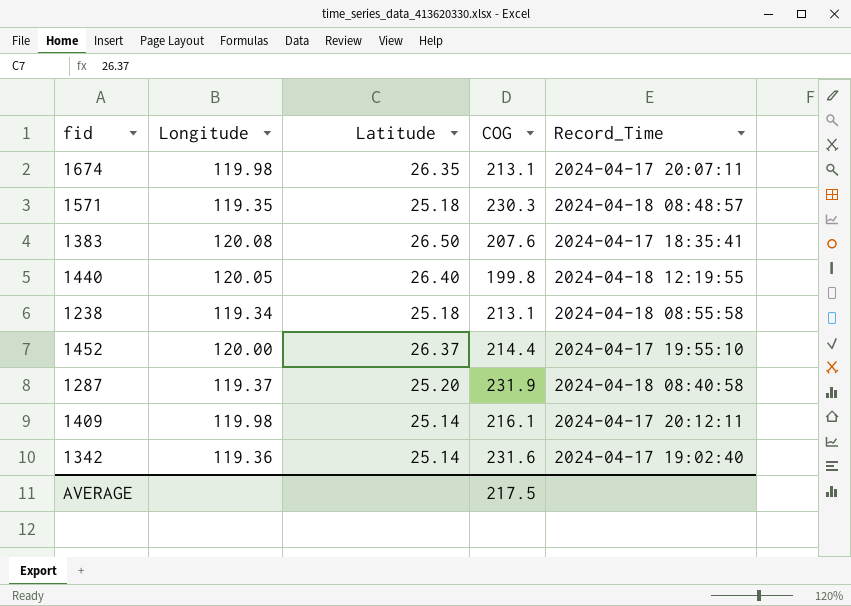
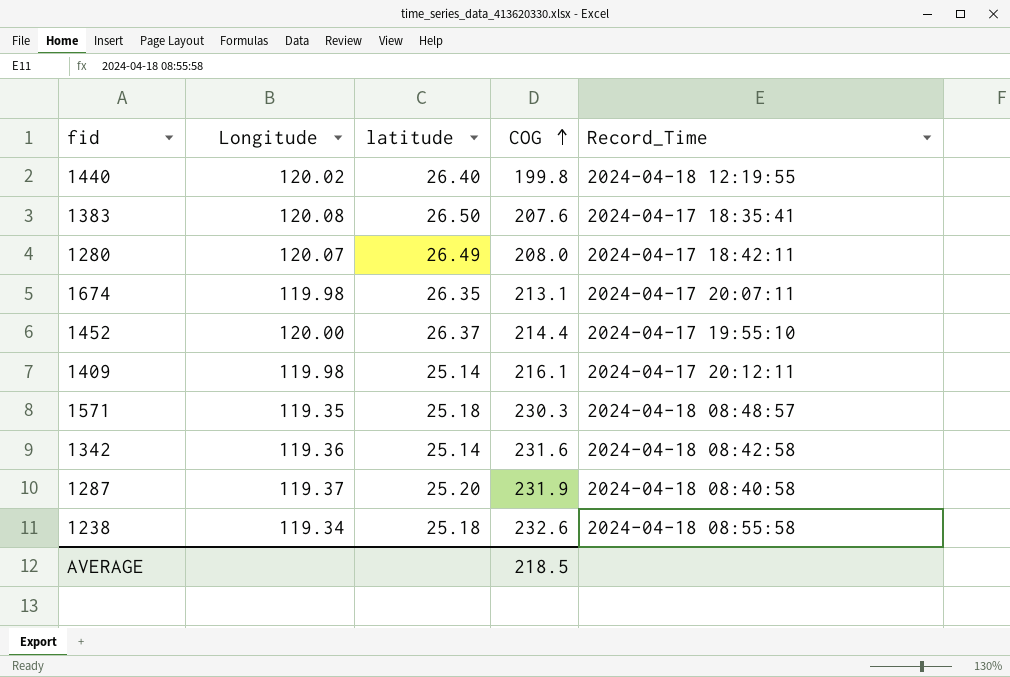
row order: none -> COG ascending
column name: Latitude -> latitude
1440 | Longitude: 120.05 -> 120.02
row 1280: none -> 120.07 | 26.49 | 208.0 | 2024-04-17 18:42:11
1342 | Record_Time: 2024-04-17 19:02:40 -> 2024-04-18 08:42:58
1238 | COG: 213.1 -> 232.6
AVERAGE | COG: 217.5 -> 218.5

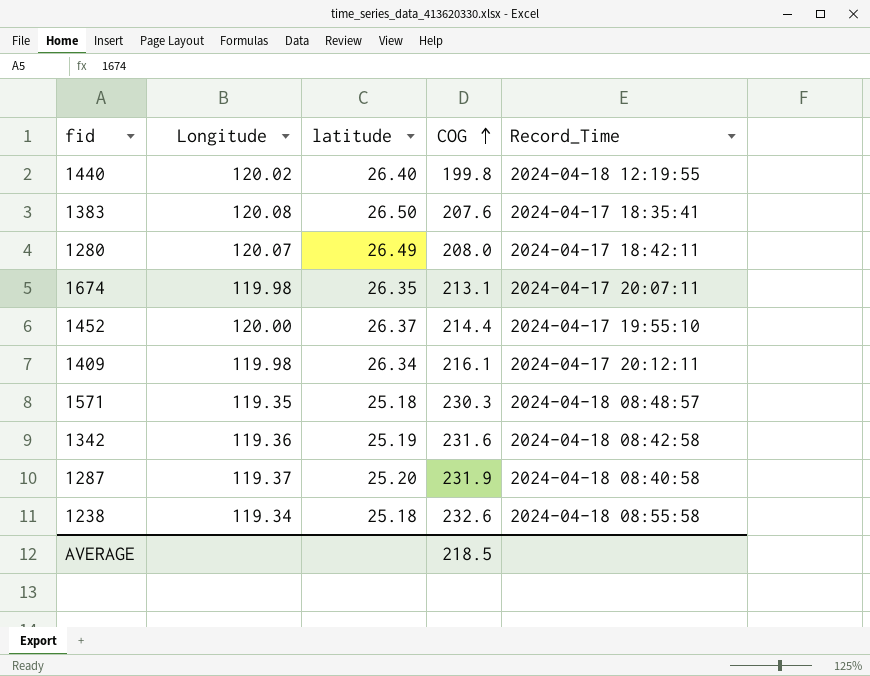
1409 | latitude: 25.14 -> 26.34
1342 | latitude: 25.14 -> 25.19

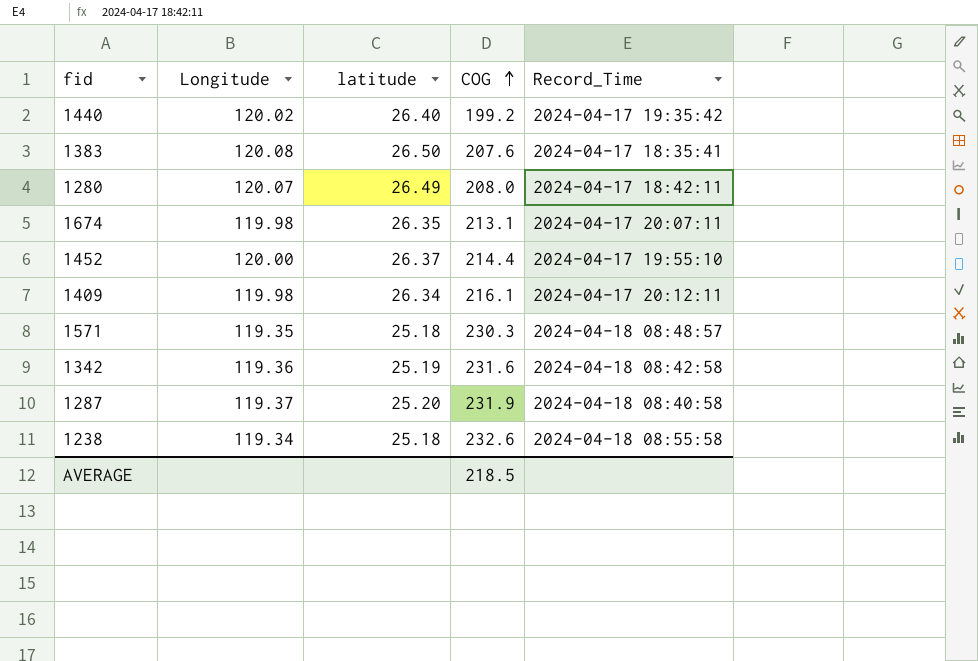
1440 | COG: 199.8 -> 199.2
1440 | Record_Time: 2024-04-18 12:19:55 -> 2024-04-17 19:35:42

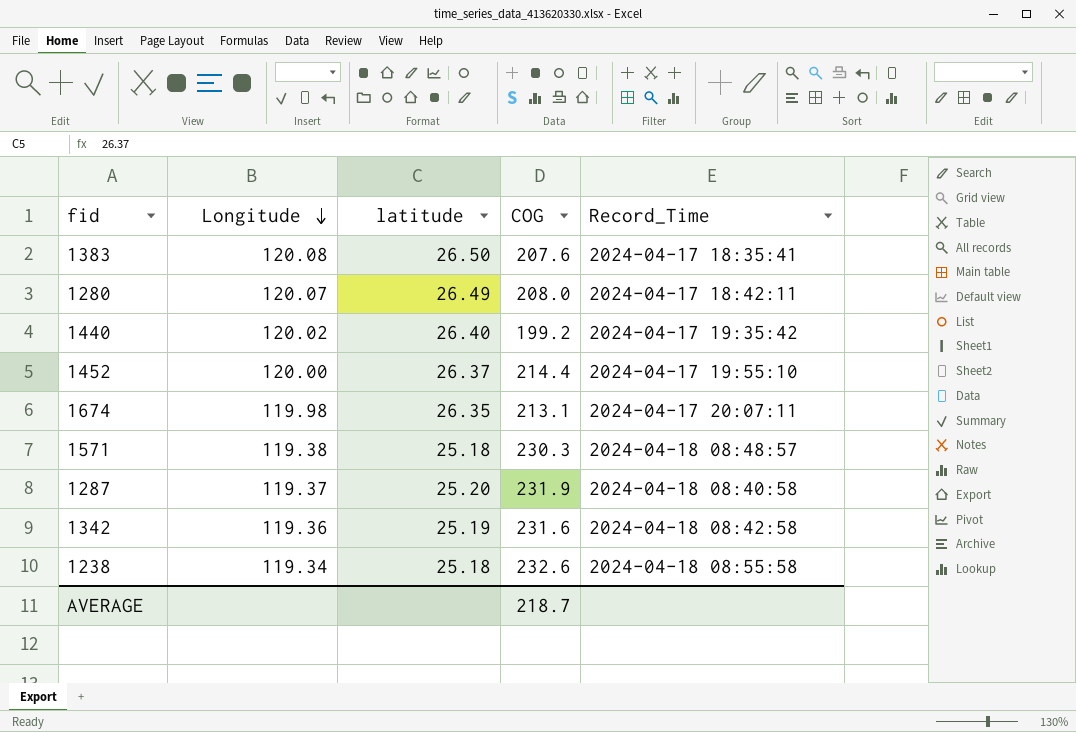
row order: COG ascending -> Longitude descending
row 1409: 119.98 | 26.34 | 216.1 | 2024-04-17 20:12:11 -> none
1571 | Longitude: 119.35 -> 119.38
AVERAGE | COG: 218.5 -> 218.7

